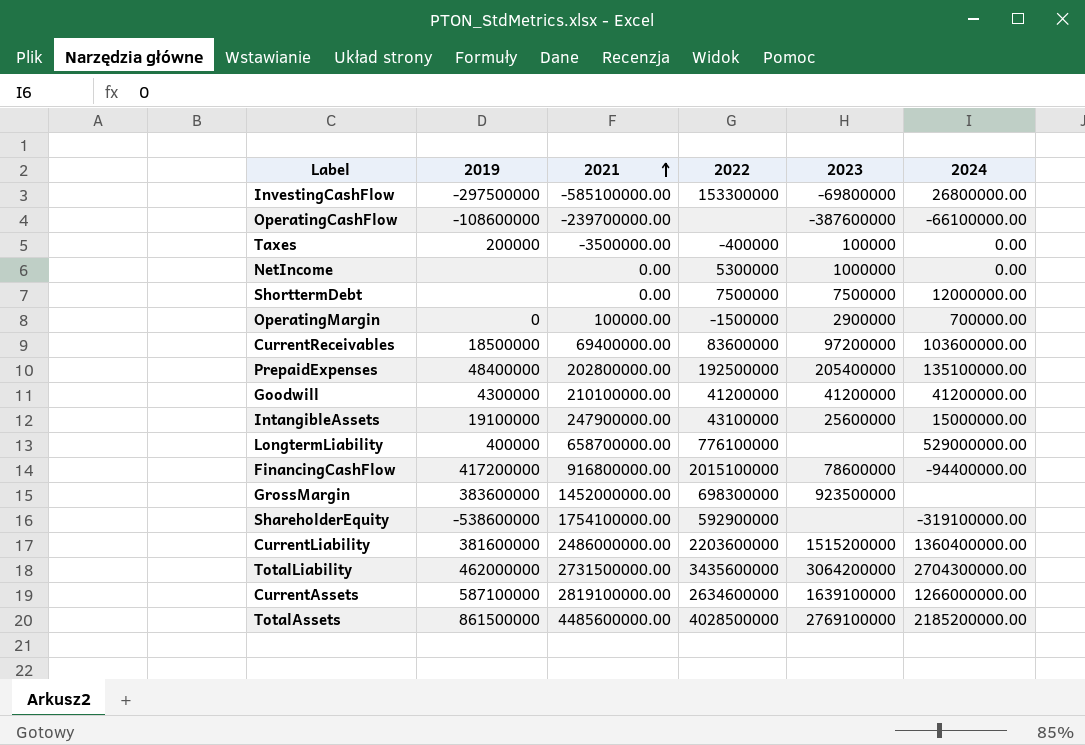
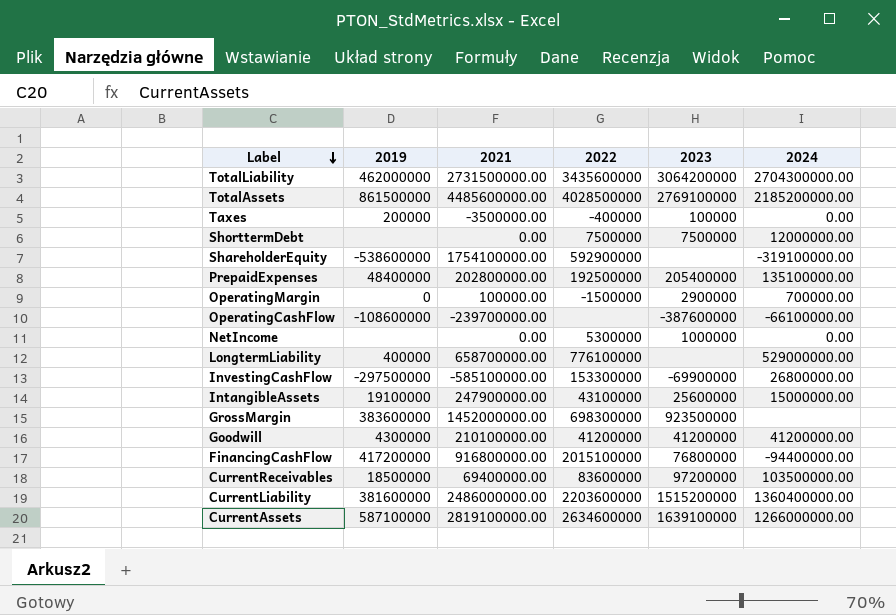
row order: 2021 ascending -> Label descending
InvestingCashFlow | 2023: -69800000 -> -69900000
FinancingCashFlow | 2023: 78600000 -> 76800000
CurrentReceivables | 2024: 103600000.00 -> 103500000.00

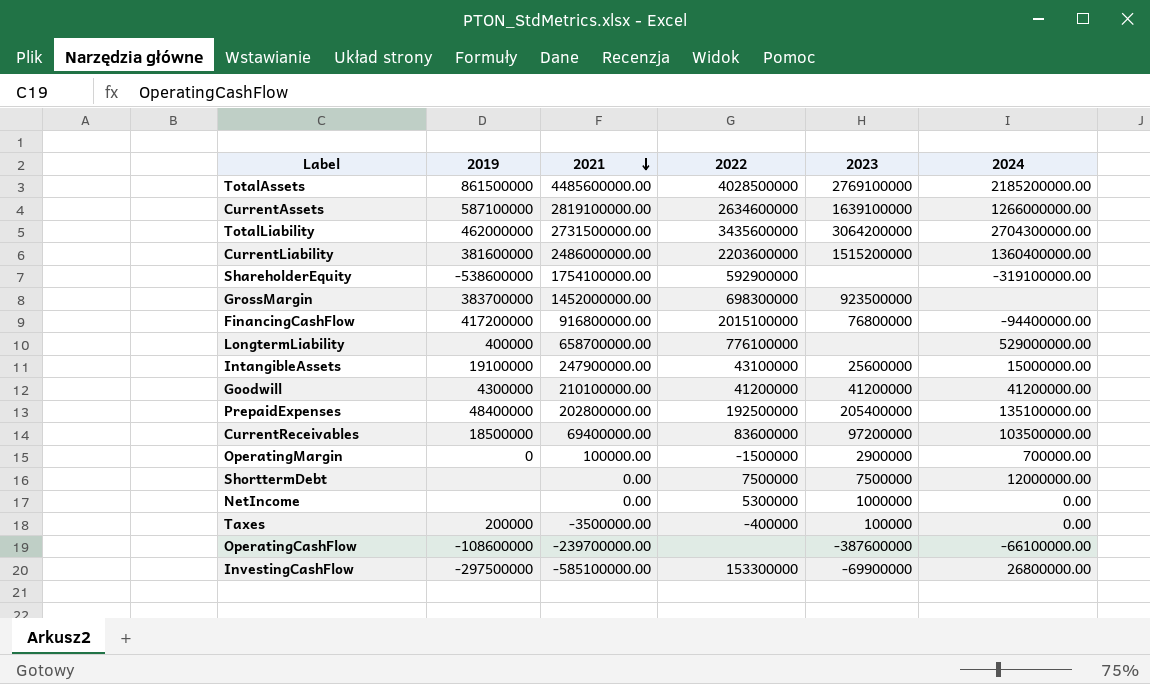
row order: Label descending -> 2021 descending
GrossMargin | 2019: 383600000 -> 383700000

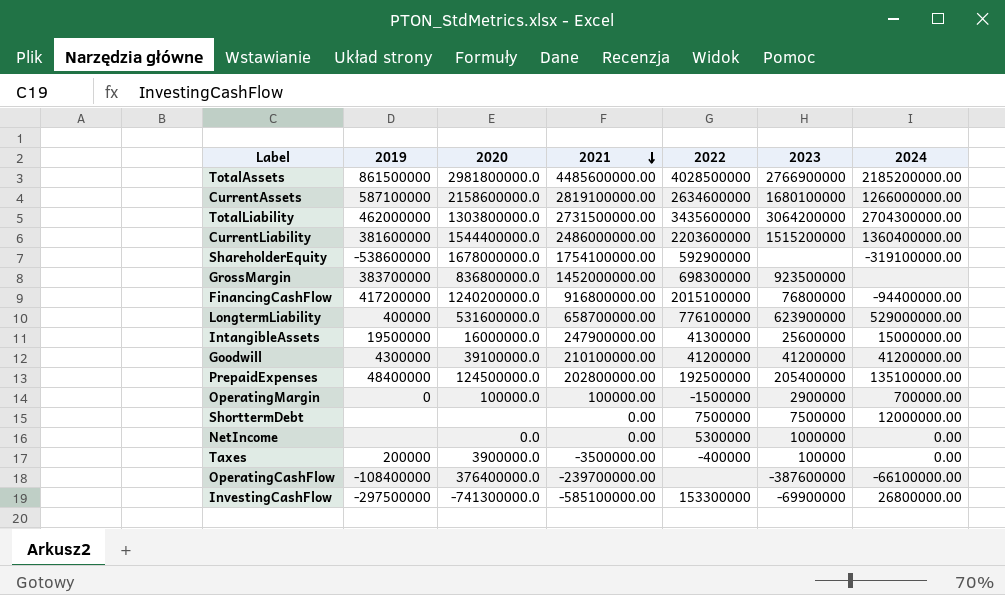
column 2020 | position: none -> 3
row CurrentReceivables: 18500000 | 69400000.00 | 83600000 | 97200000 | 103500000.00 -> none
TotalAssets | 2023: 2769100000 -> 2766900000
CurrentAssets | 2023: 1639100000 -> 1680100000
LongtermLiability | 2023: none -> 623900000
IntangibleAssets | 2019: 19100000 -> 19500000
IntangibleAssets | 2022: 43100000 -> 41300000
OperatingCashFlow | 2019: -108600000 -> -108400000

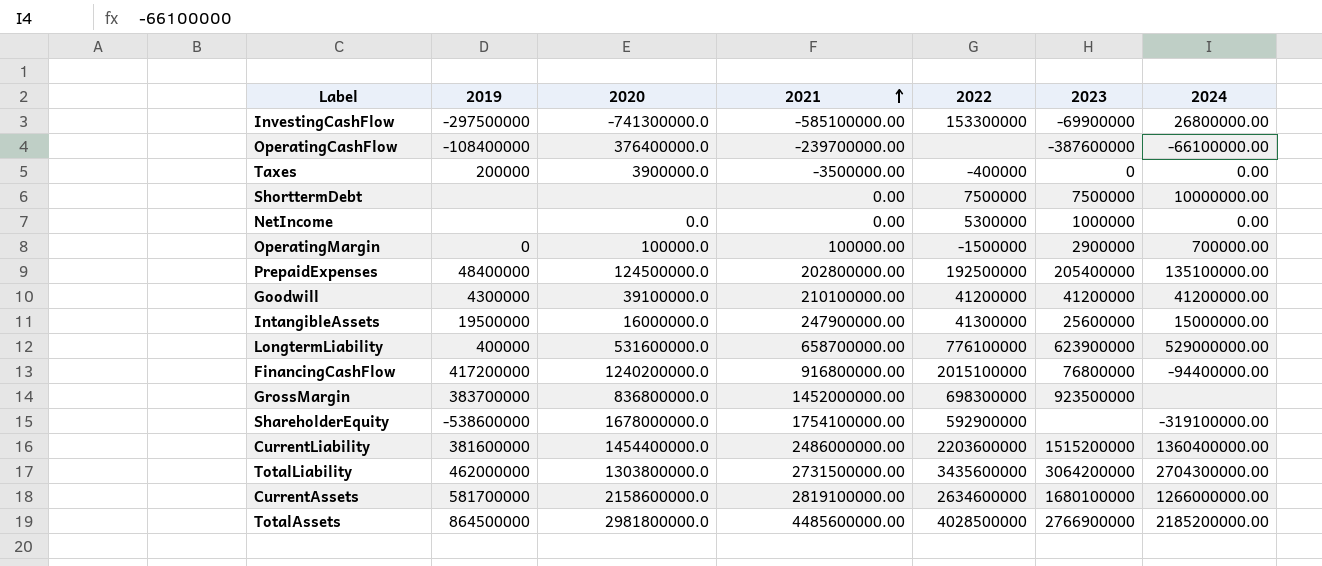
row order: 2021 descending -> 2021 ascending
Taxes | 2023: 100000 -> 0
ShorttermDebt | 2024: 12000000.00 -> 10000000.00
CurrentLiability | 2020: 1544400000.0 -> 1454400000.0
CurrentAssets | 2019: 587100000 -> 581700000
TotalAssets | 2019: 861500000 -> 864500000

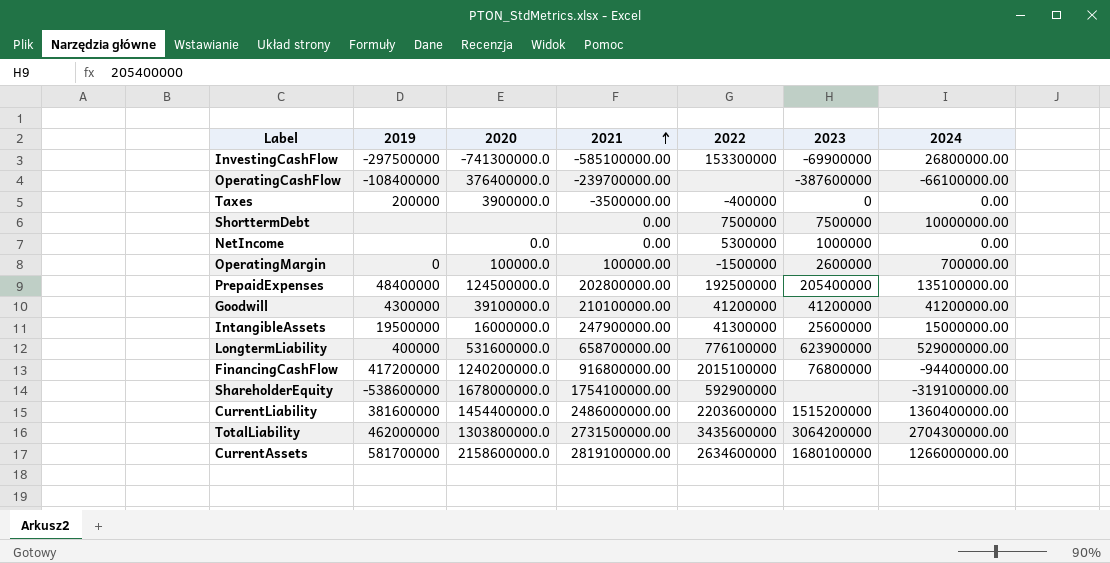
row GrossMargin: 383700000 | 836800000.0 | 1452000000.00 | 698300000 | 923500000 | none -> none
row TotalAssets: 864500000 | 2981800000.0 | 4485600000.00 | 4028500000 | 2766900000 | 2185200000.00 -> none
OperatingMargin | 2023: 2900000 -> 2600000

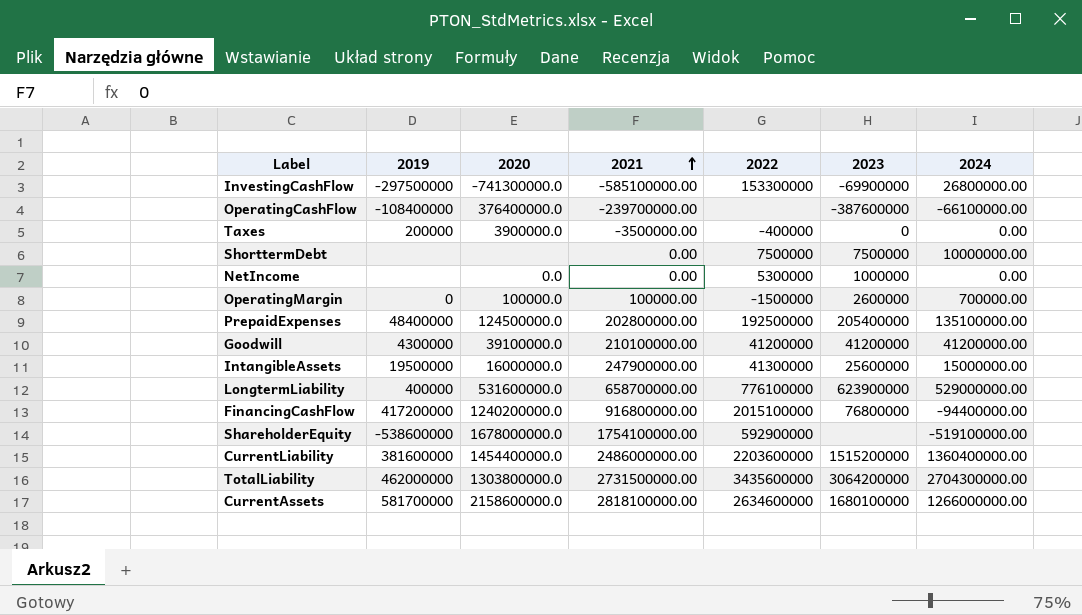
ShareholderEquity | 2024: -319100000.00 -> -519100000.00
CurrentAssets | 2021: 2819100000.00 -> 2818100000.00

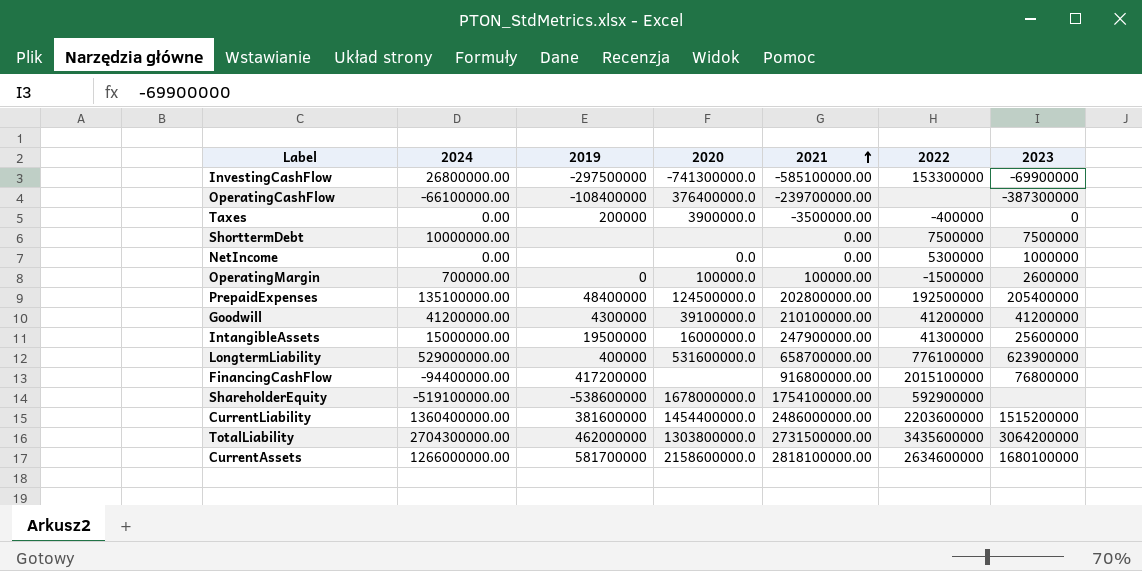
column 2024 | position: 7 -> 2
OperatingCashFlow | 2023: -387600000 -> -387300000
FinancingCashFlow | 2020: 1240200000.0 -> none

